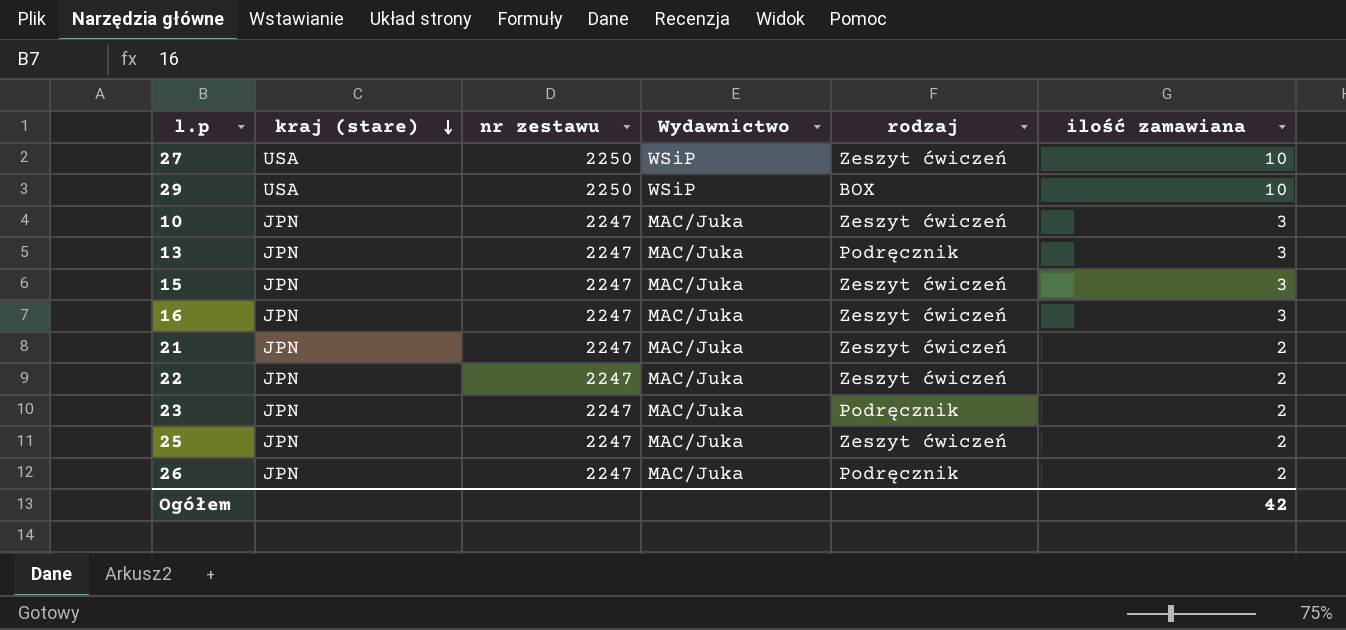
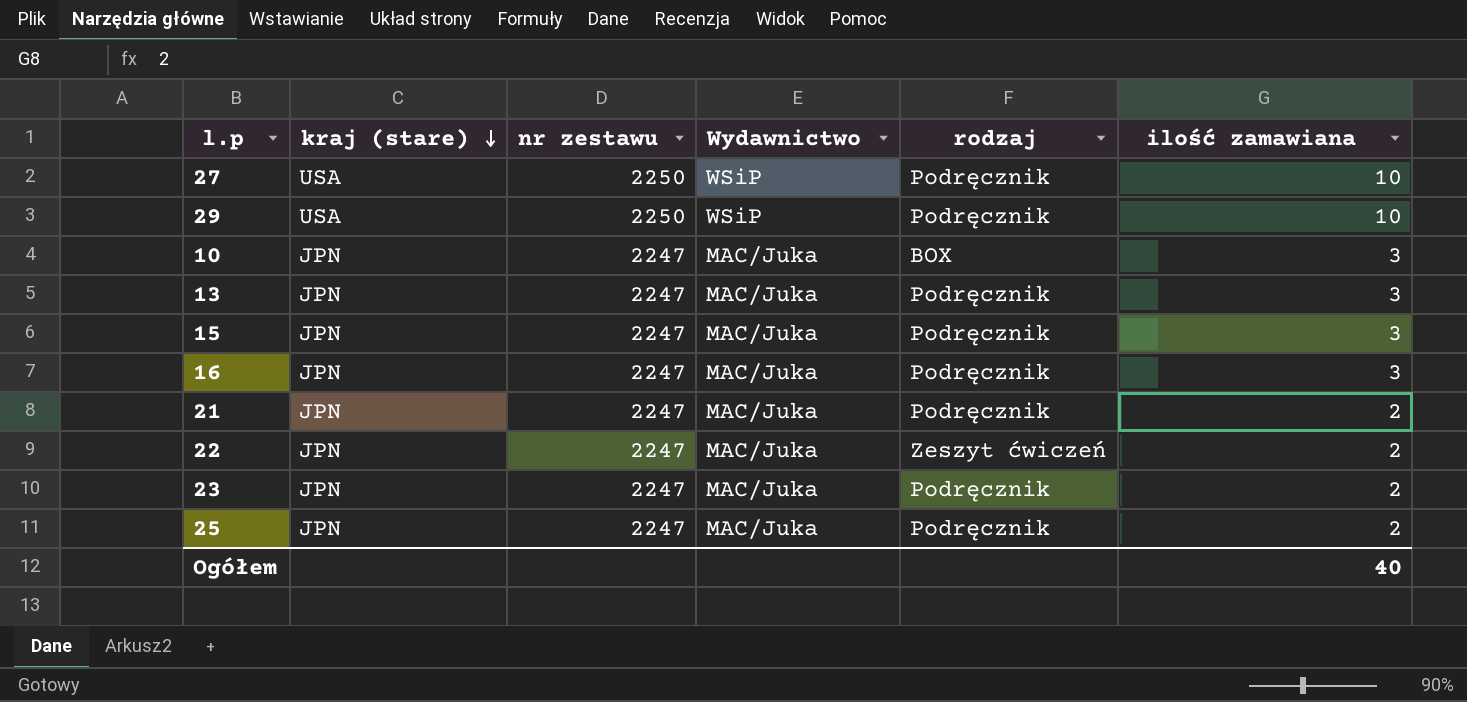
row 26: JPN | 2247 | MAC/Juka | Podręcznik | 2 -> none
27 | rodzaj: Zeszyt ćwiczeń -> Podręcznik
29 | rodzaj: BOX -> Podręcznik
10 | rodzaj: Zeszyt ćwiczeń -> BOX
15 | rodzaj: Zeszyt ćwiczeń -> Podręcznik
16 | rodzaj: Zeszyt ćwiczeń -> Podręcznik
21 | rodzaj: Zeszyt ćwiczeń -> Podręcznik
25 | rodzaj: Zeszyt ćwiczeń -> Podręcznik
Ogółem | ilość zamawiana: 42 -> 40

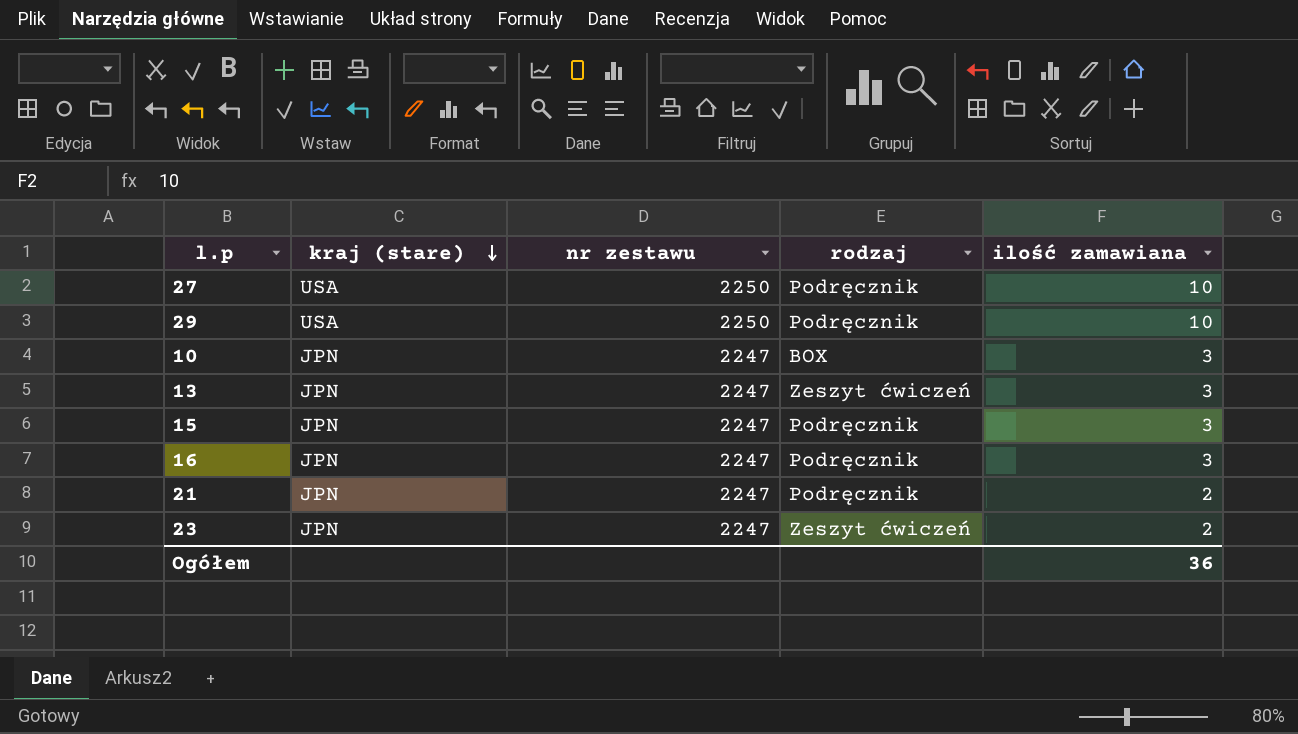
column Wydawnictwo | position: 4 -> none
row 22: JPN | 2247 | MAC/Juka | Zeszyt ćwiczeń | 2 -> none
row 25: JPN | 2247 | MAC/Juka | Podręcznik | 2 -> none
13 | rodzaj: Podręcznik -> Zeszyt ćwiczeń
23 | rodzaj: Podręcznik -> Zeszyt ćwiczeń
Ogółem | ilość zamawiana: 40 -> 36

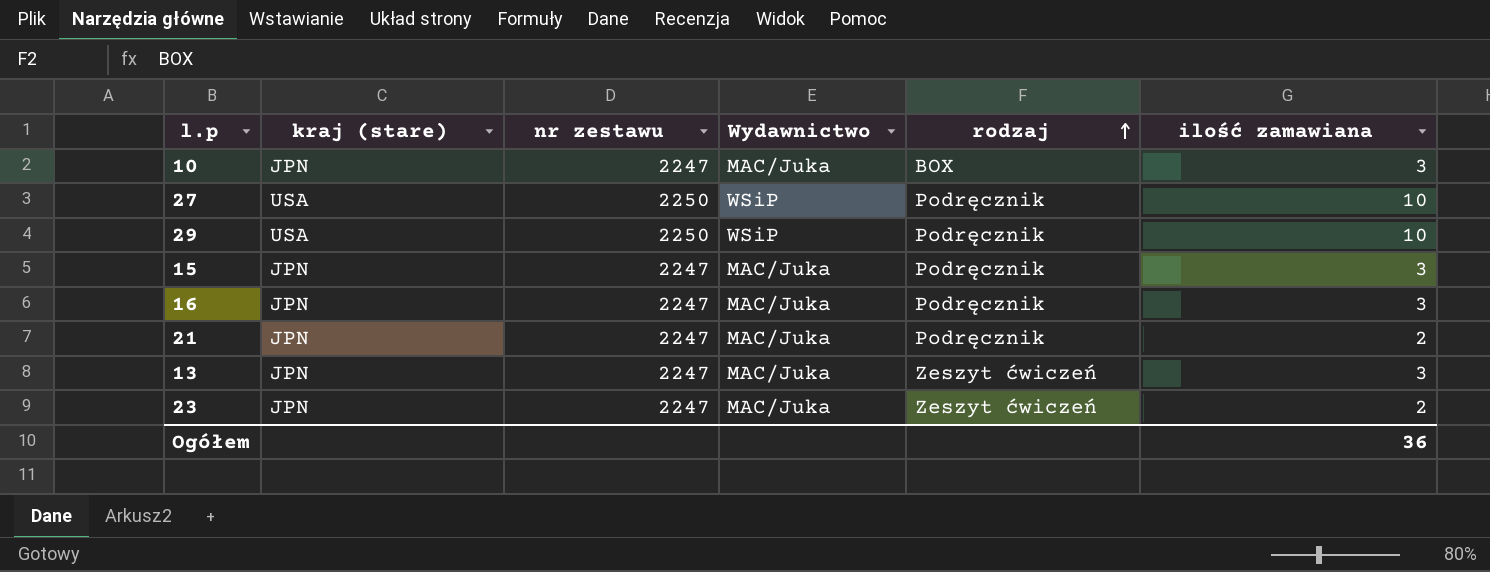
row order: kraj (stare) descending -> rodzaj ascending
column Wydawnictwo | position: none -> 4

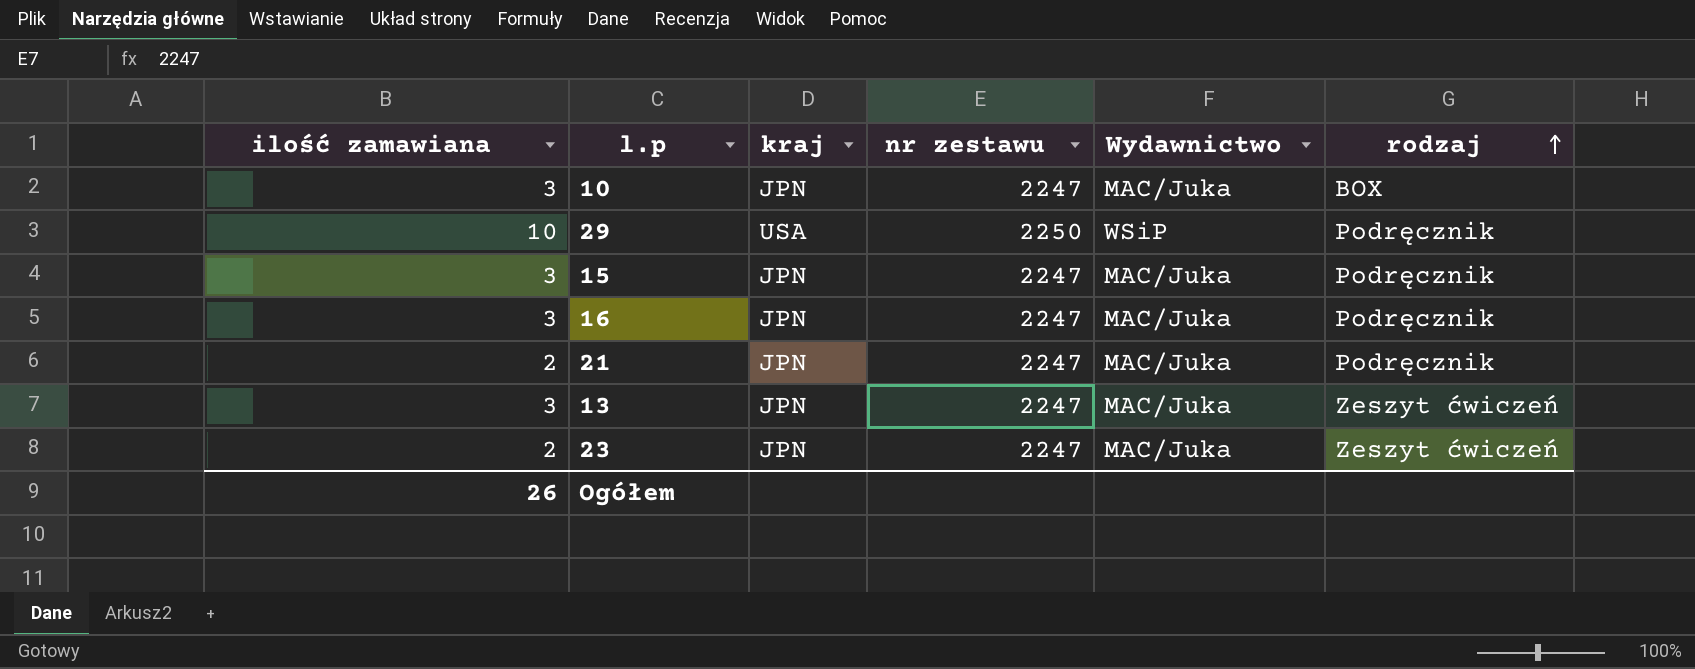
column ilość zamawiana | position: 6 -> 1
column name: kraj (stare) -> kraj
row 27: USA | 2250 | WSiP | Podręcznik | 10 -> none
Ogółem | ilość zamawiana: 36 -> 26

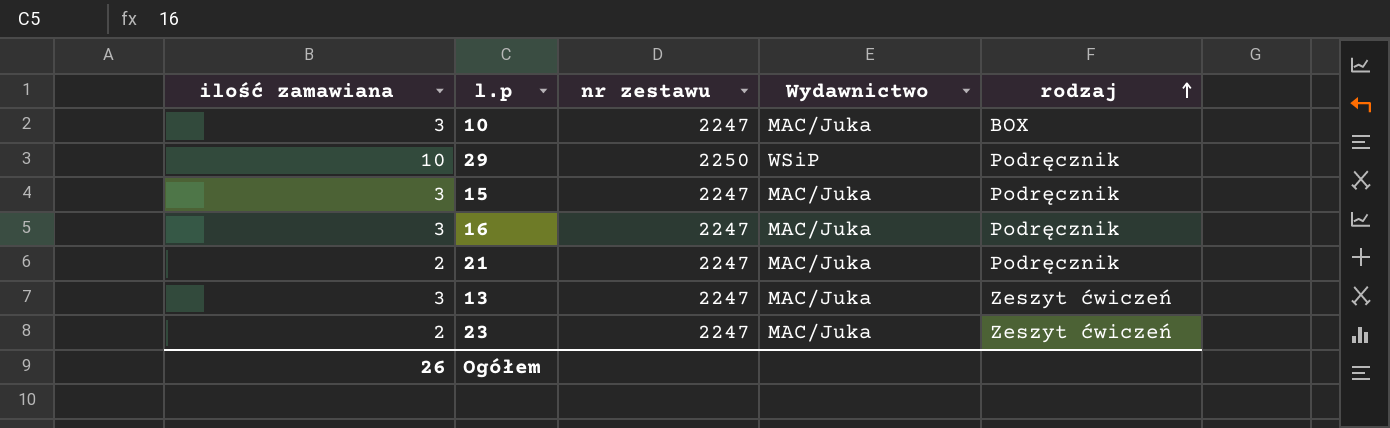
column kraj | position: 3 -> none

